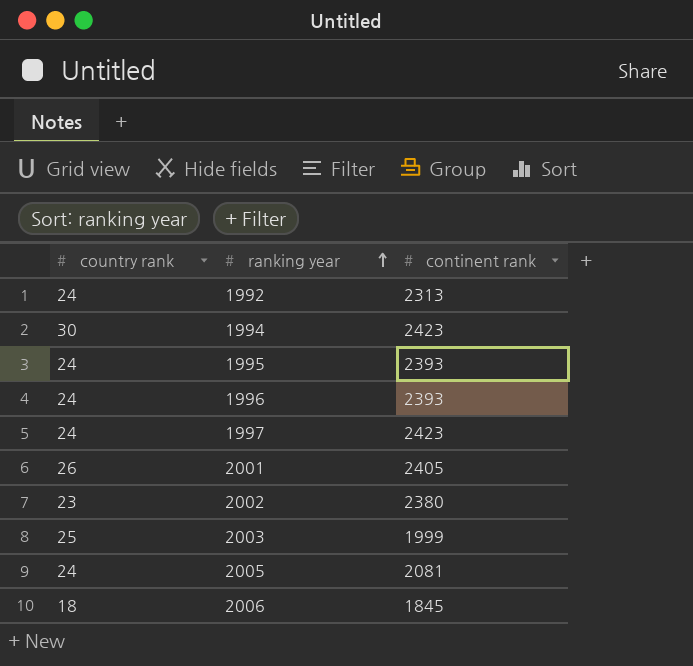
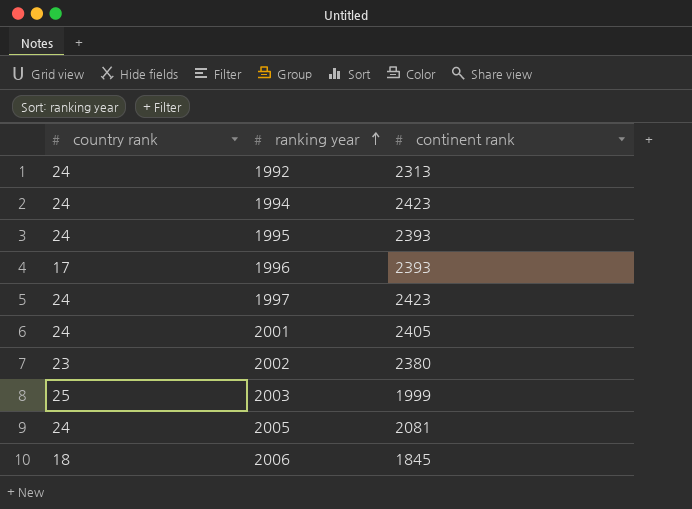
1994 | country rank: 30 -> 24
1996 | country rank: 24 -> 17
2001 | country rank: 26 -> 24

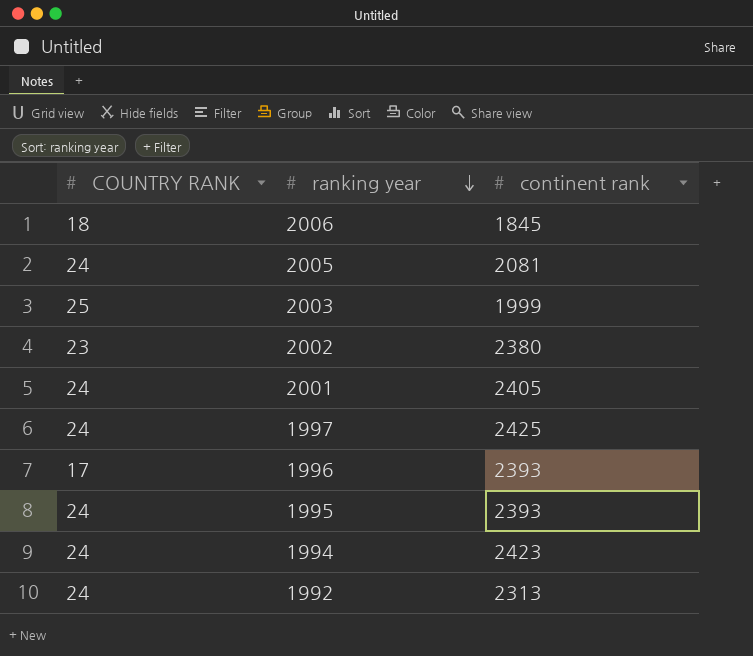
row order: ranking year ascending -> ranking year descending
column name: country rank -> COUNTRY RANK
1997 | continent rank: 2423 -> 2425

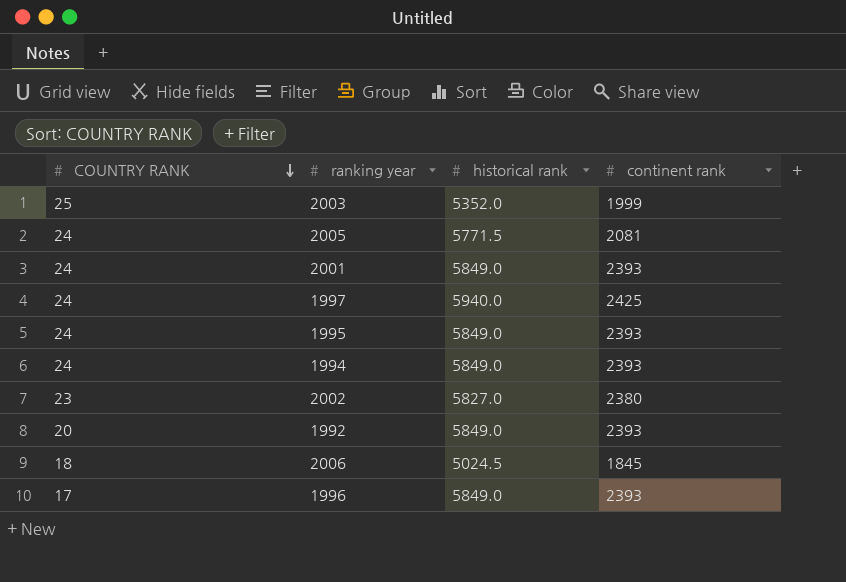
row order: ranking year descending -> COUNTRY RANK descending
column historical rank | position: none -> 3
2001 | continent rank: 2405 -> 2393
1994 | continent rank: 2423 -> 2393
1992 | COUNTRY RANK: 24 -> 20
1992 | continent rank: 2313 -> 2393

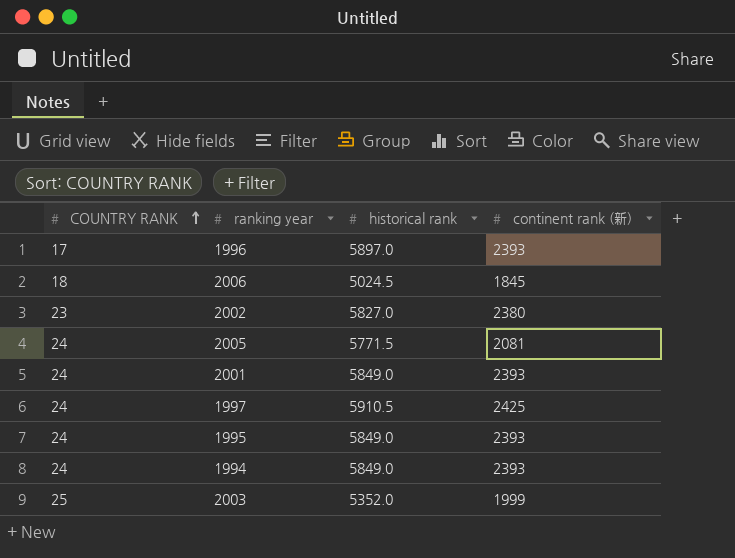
row order: COUNTRY RANK descending -> COUNTRY RANK ascending
column name: continent rank -> continent rank (新)
row 1992: 20 | 5849.0 | 2393 -> none
1996 | historical rank: 5849.0 -> 5897.0
1997 | historical rank: 5940.0 -> 5910.5

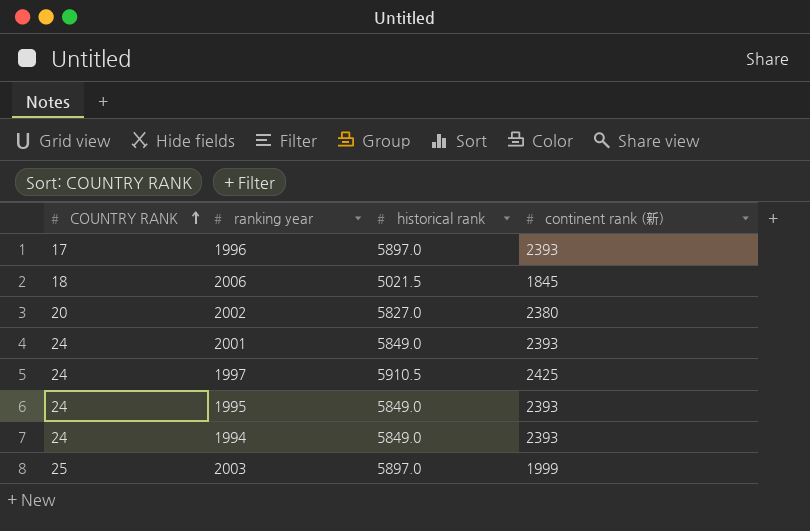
row 2005: 24 | 5771.5 | 2081 -> none
2006 | historical rank: 5024.5 -> 5021.5
2002 | COUNTRY RANK: 23 -> 20
2003 | historical rank: 5352.0 -> 5897.0

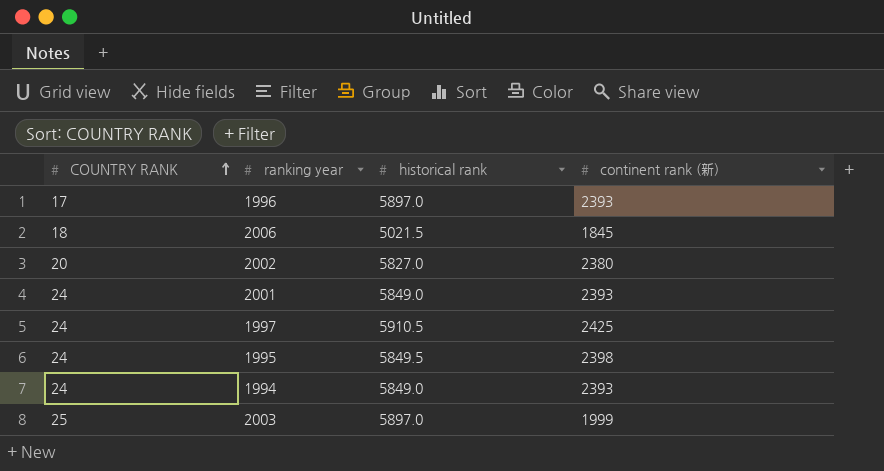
1995 | historical rank: 5849.0 -> 5849.5
1995 | continent rank (新): 2393 -> 2398

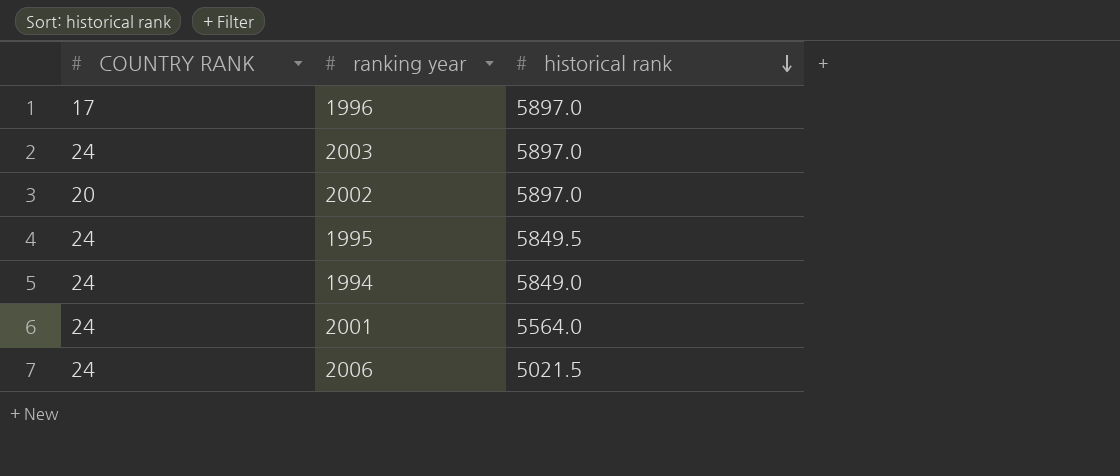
row order: COUNTRY RANK ascending -> historical rank descending
column continent rank (新) | position: 4 -> none
row 1997: 24 | 5910.5 | 2425 -> none
2003 | COUNTRY RANK: 25 -> 24
2002 | historical rank: 5827.0 -> 5897.0
2001 | historical rank: 5849.0 -> 5564.0
2006 | COUNTRY RANK: 18 -> 24

